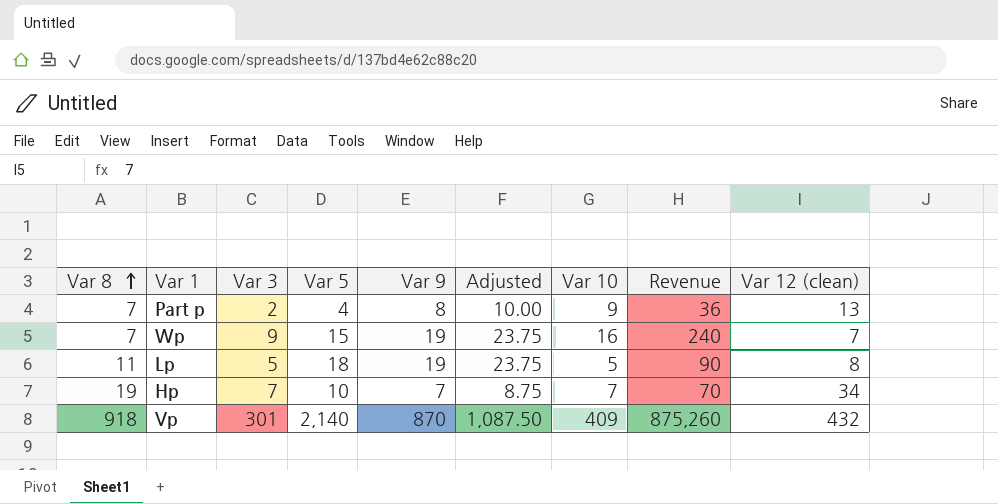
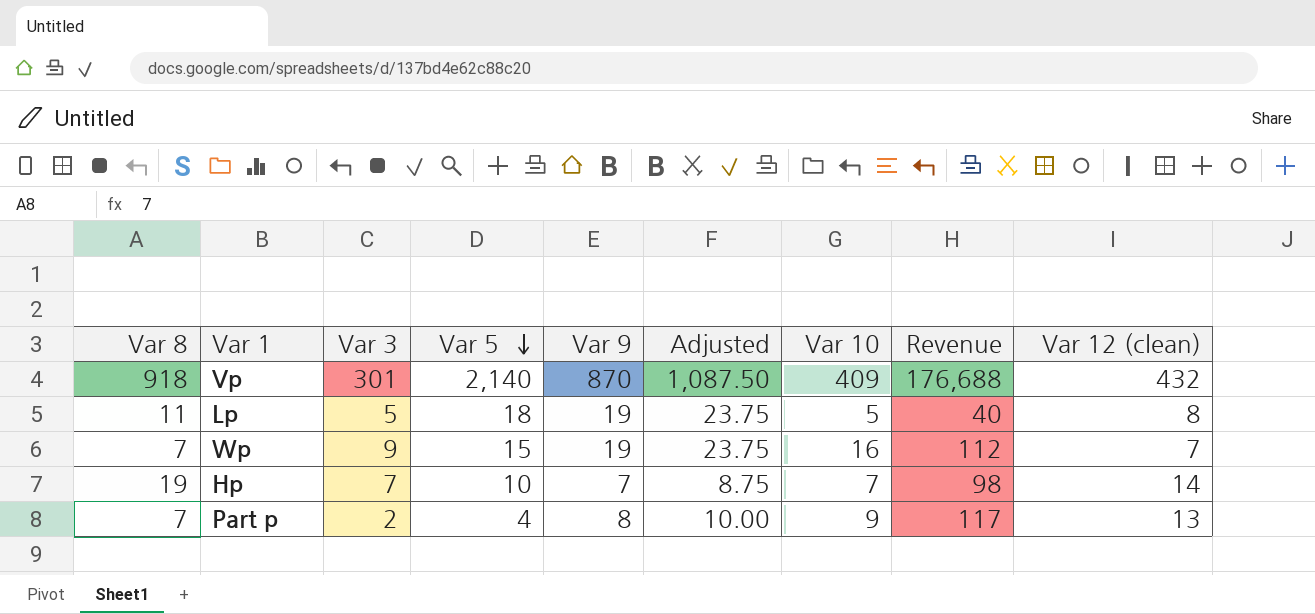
row order: Var 8 ascending -> Var 5 descending
column Revenue | formula: [Var 5] * [Var 10] -> [Var 10] * [Var 12 (clean)]
Hp | Var 12 (clean): 34 -> 14

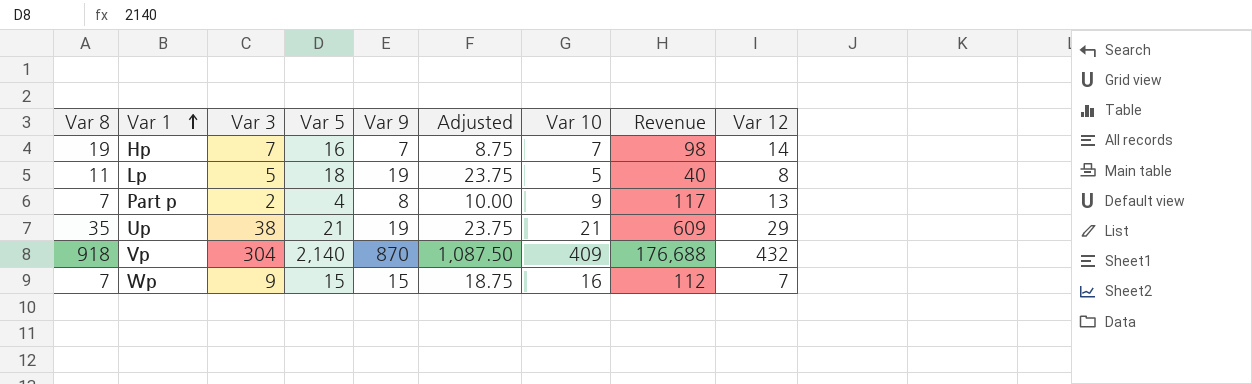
row order: Var 5 descending -> Var 1 ascending
column name: Var 12 (clean) -> Var 12
Hp | Var 5: 10 -> 16
row Up: none -> 35 | 38 | 21 | 19 | 23.75 | 21 | 609 | 29
Vp | Var 3: 301 -> 304
Wp | Var 9: 19 -> 15
Wp | Adjusted: 23.75 -> 18.75

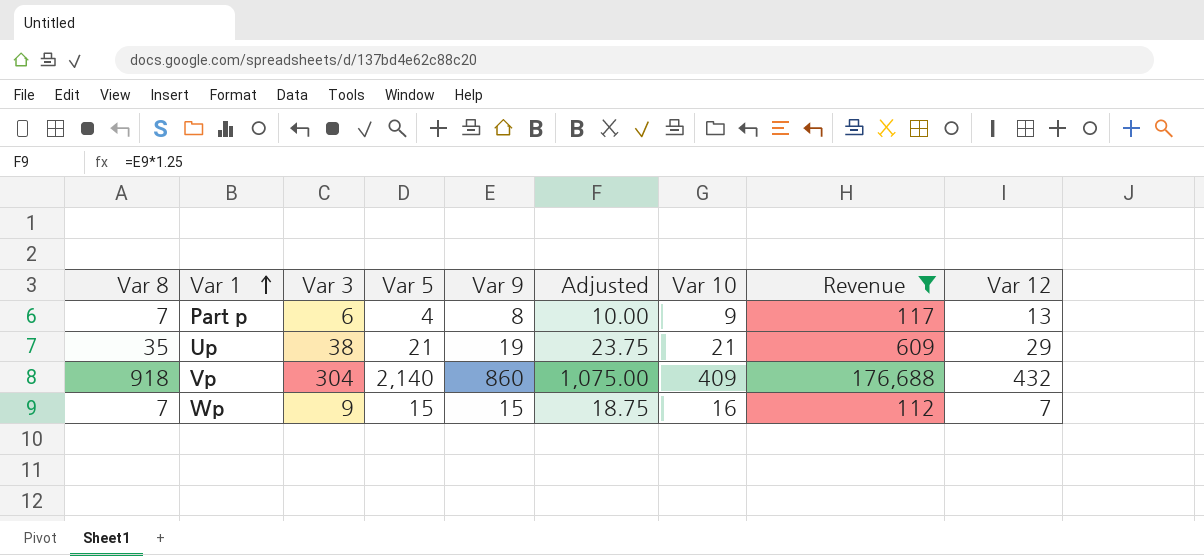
filter: none -> Revenue >= 112
Part p | Var 3: 2 -> 6
Vp | Var 9: 870 -> 860
Vp | Adjusted: 1,087.50 -> 1,075.00

